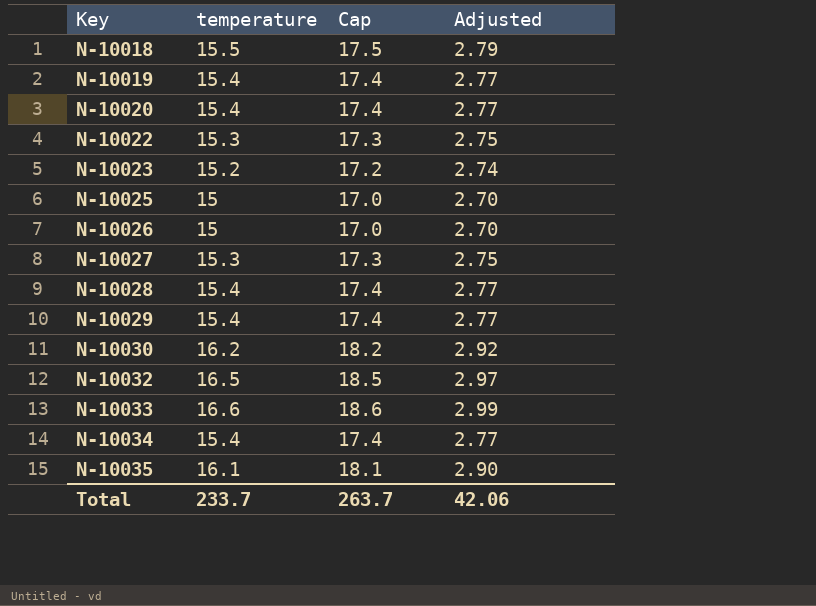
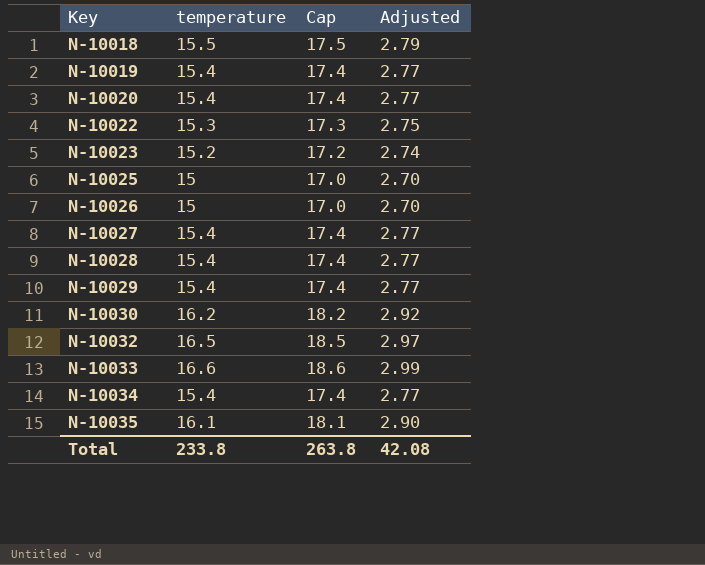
N-10027 | temperature: 15.3 -> 15.4
N-10027 | Cap: 17.3 -> 17.4
N-10027 | Adjusted: 2.75 -> 2.77
Total | temperature: 233.7 -> 233.8
Total | Cap: 263.7 -> 263.8
Total | Adjusted: 42.06 -> 42.08

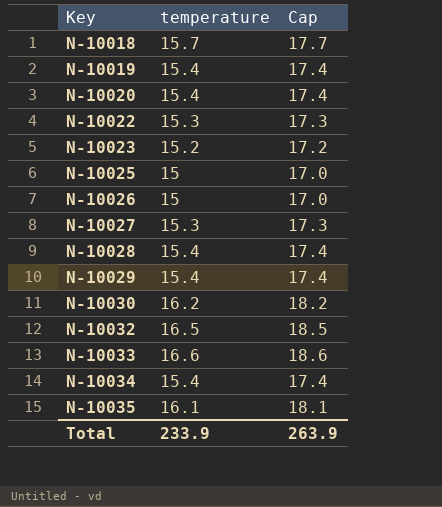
column Adjusted | formula: [temperature] * 0.18 -> none
N-10018 | temperature: 15.5 -> 15.7
N-10018 | Cap: 17.5 -> 17.7
N-10027 | temperature: 15.4 -> 15.3
N-10027 | Cap: 17.4 -> 17.3
Total | temperature: 233.8 -> 233.9
Total | Cap: 263.8 -> 263.9

